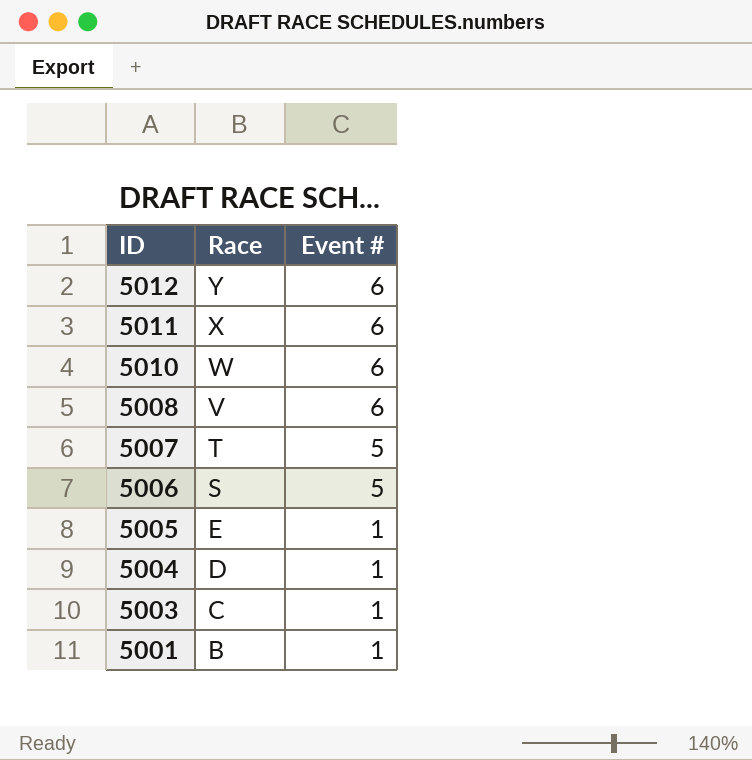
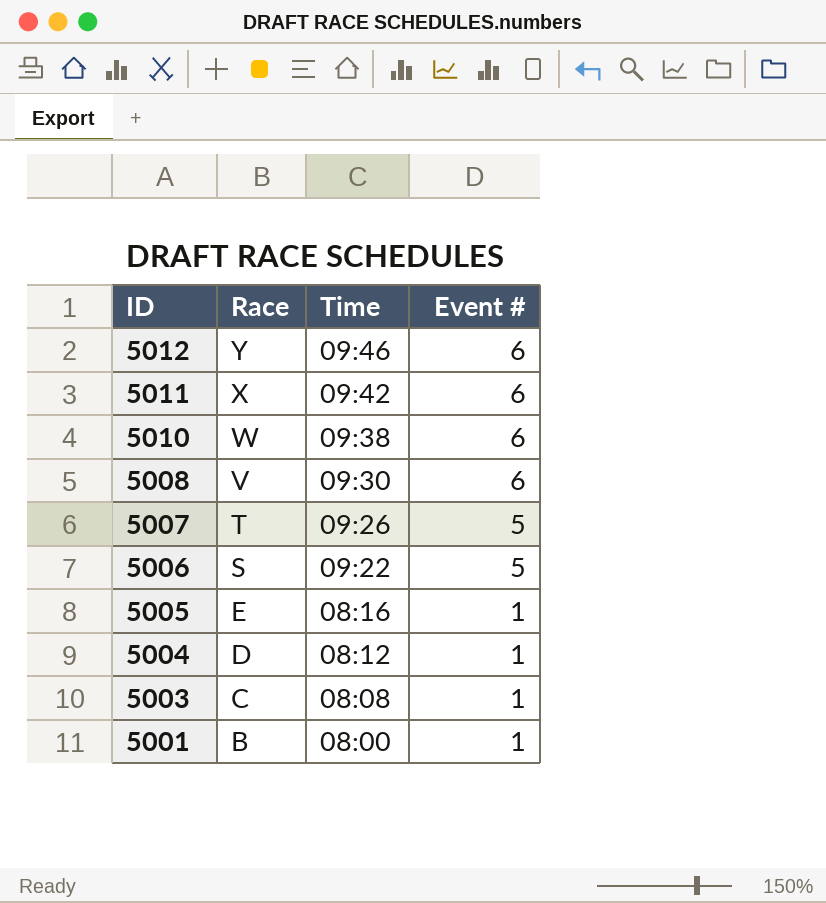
column Time | position: none -> 3

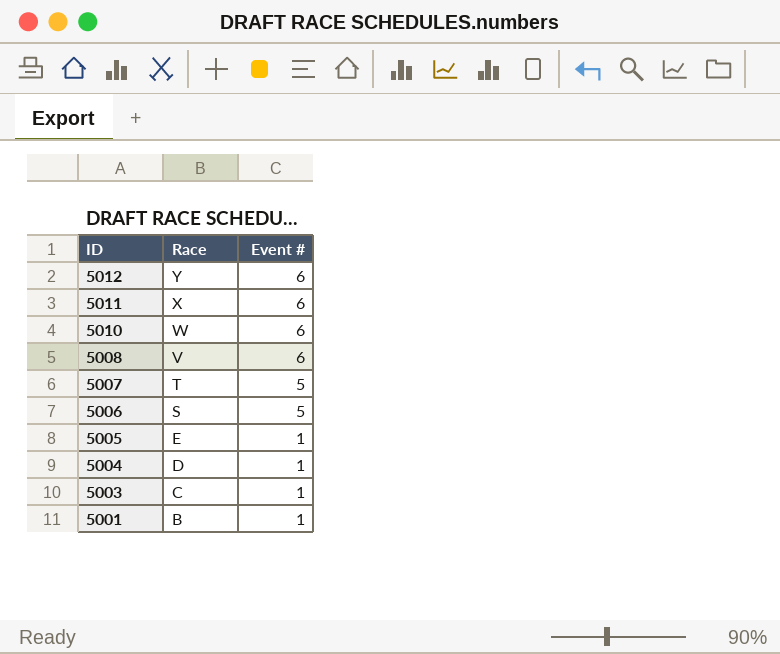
column Time | position: 3 -> none

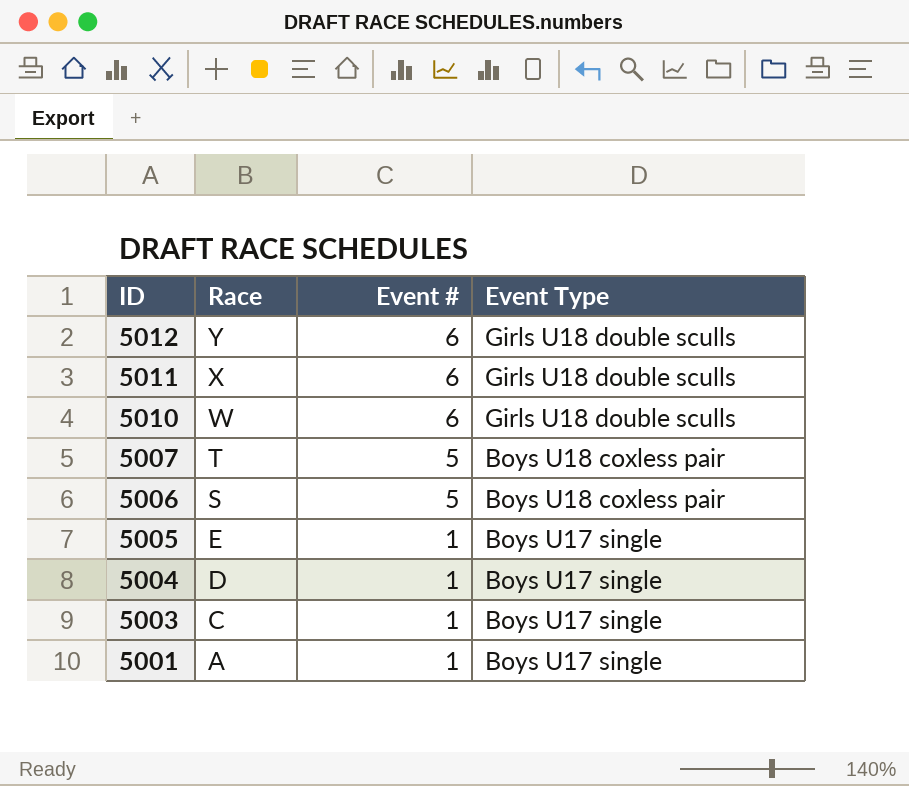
column Event Type | position: none -> 4
row 5008: V | 6 -> none
5001 | Race: B -> A

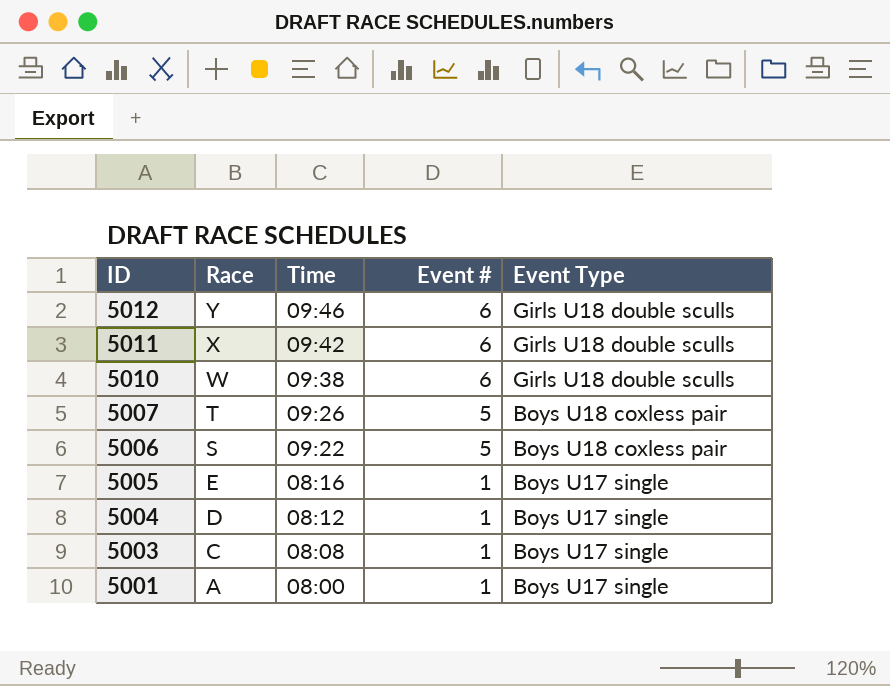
column Time | position: none -> 3

